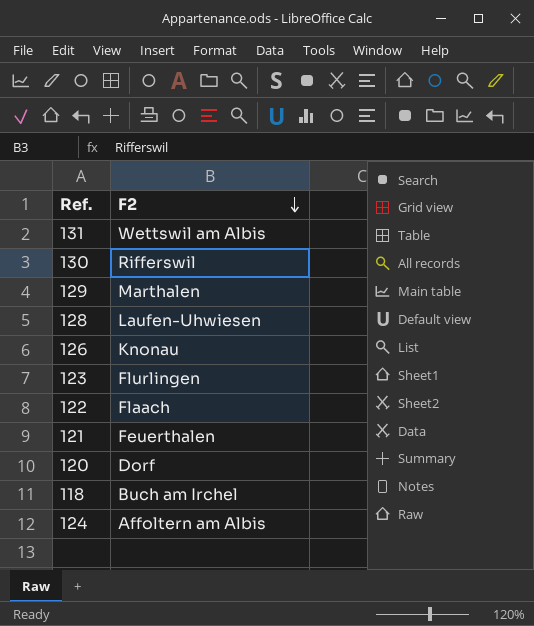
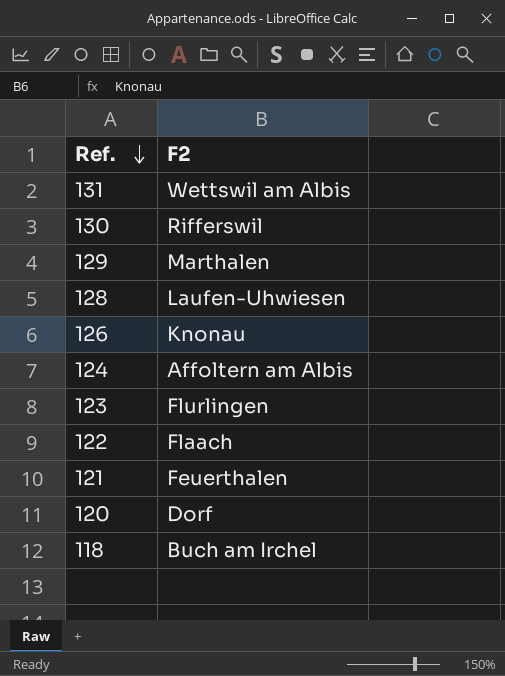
row order: F2 descending -> Ref. descending

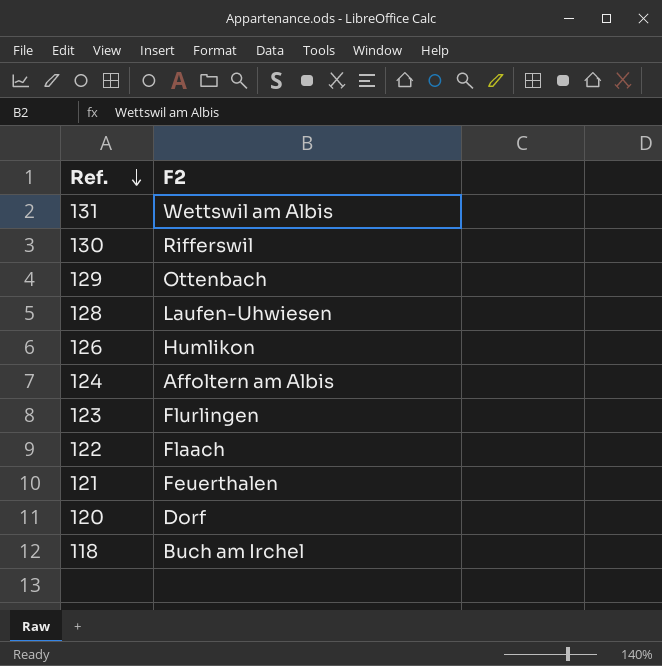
129 | F2: Marthalen -> Ottenbach
126 | F2: Knonau -> Humlikon

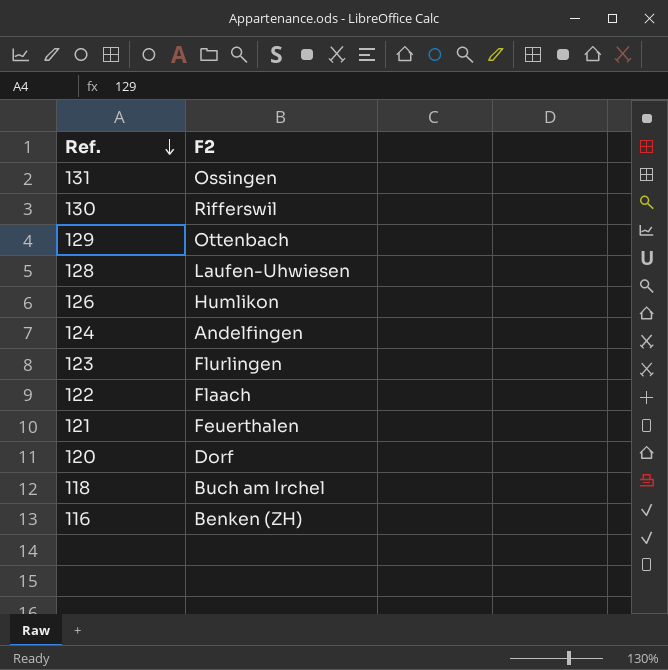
131 | F2: Wettswil am Albis -> Ossingen
124 | F2: Affoltern am Albis -> Andelfingen
row 116: none -> Benken (ZH)

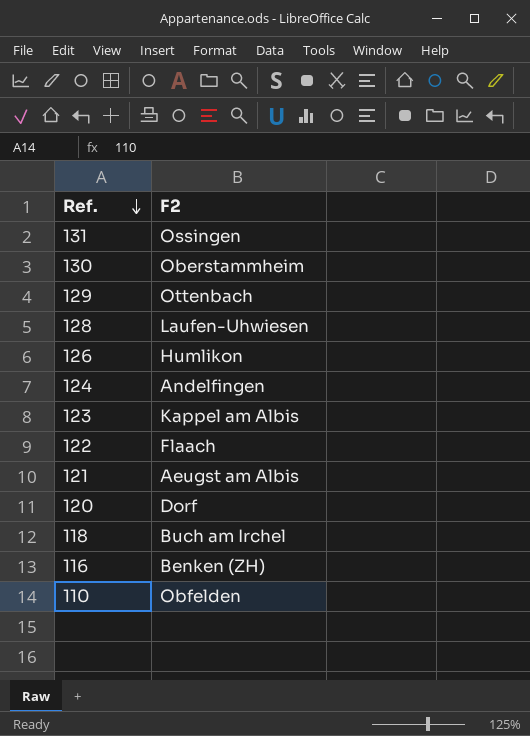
130 | F2: Rifferswil -> Oberstammheim
123 | F2: Flurlingen -> Kappel am Albis
121 | F2: Feuerthalen -> Aeugst am Albis
row 110: none -> Obfelden

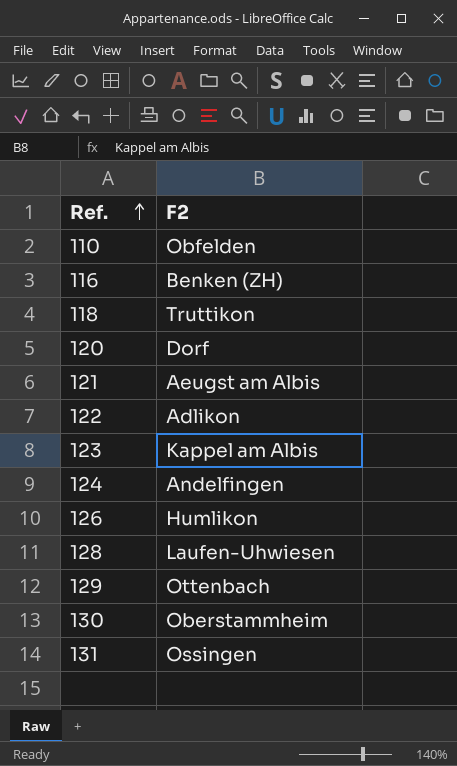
row order: Ref. descending -> Ref. ascending
118 | F2: Buch am Irchel -> Truttikon
122 | F2: Flaach -> Adlikon

